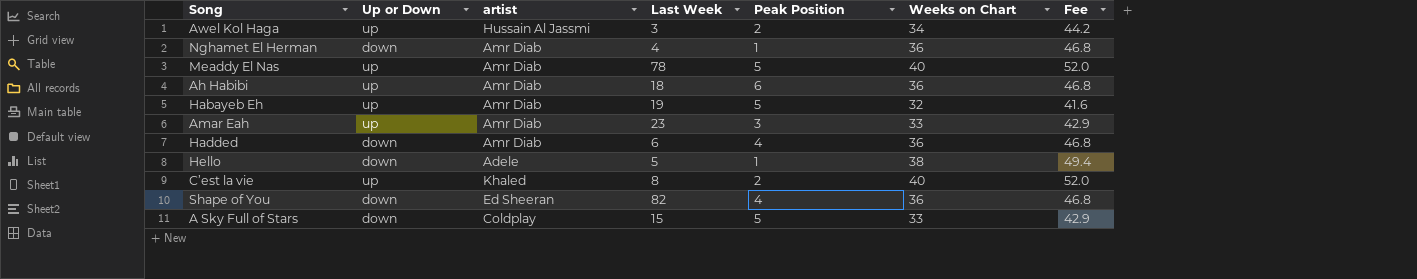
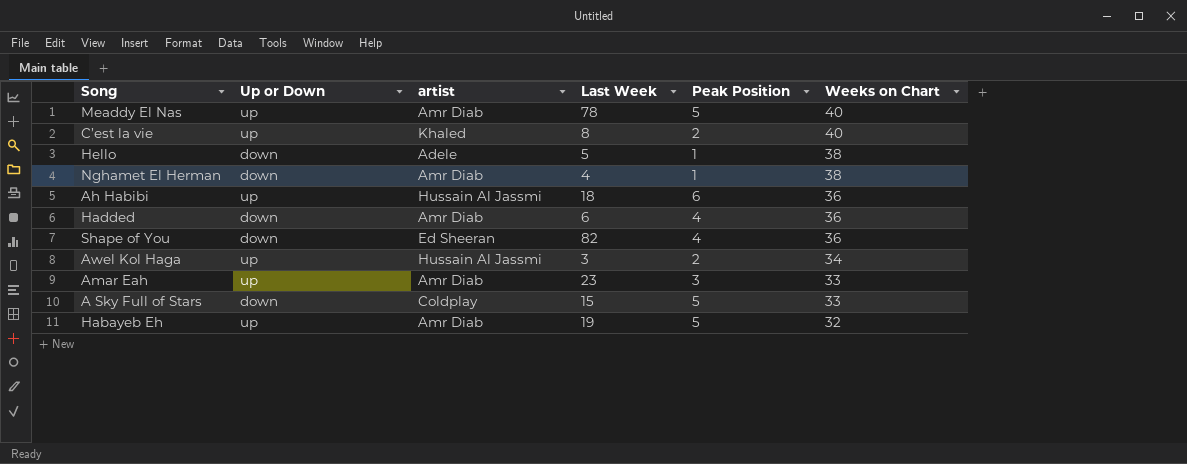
row order: none -> Weeks on Chart descending
column Fee | formula: [Weeks on Chart] * 1.3 -> none
Nghamet El Herman | Weeks on Chart: 36 -> 38
Ah Habibi | artist: Amr Diab -> Hussain Al Jassmi

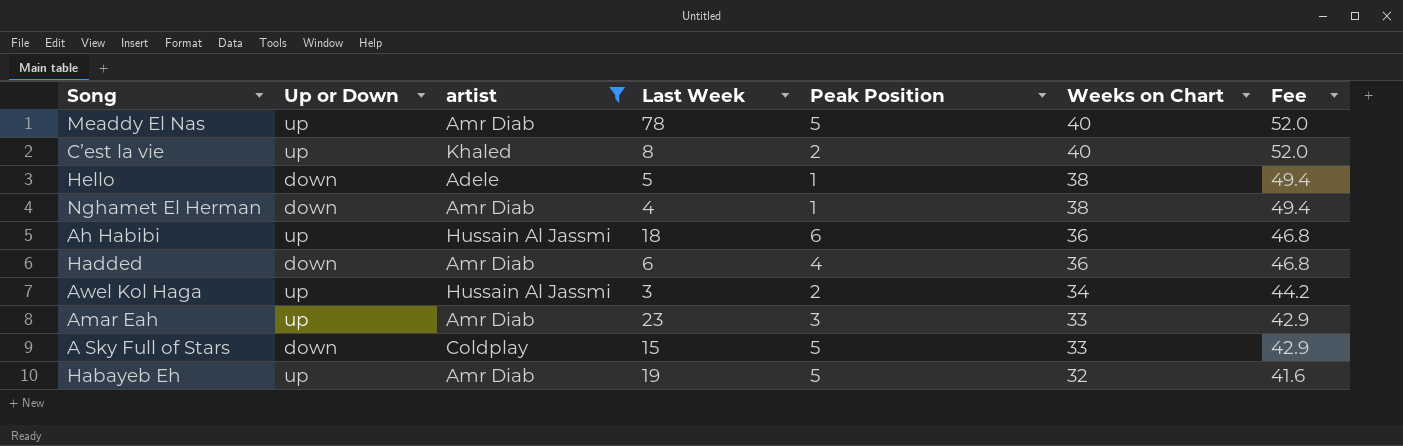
filter: none -> artist != Ed Sheeran
column Fee | formula: none -> [Weeks on Chart] * 1.3

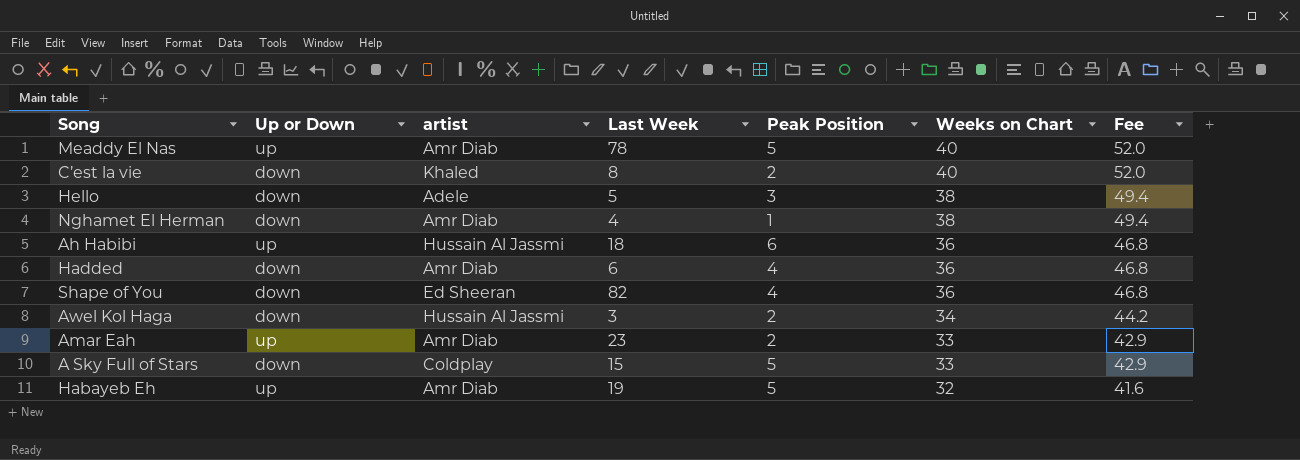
filter: artist != Ed Sheeran -> none
C’est la vie | Up or Down: up -> down
Hello | Peak Position: 1 -> 3
Awel Kol Haga | Up or Down: up -> down
Amar Eah | Peak Position: 3 -> 2

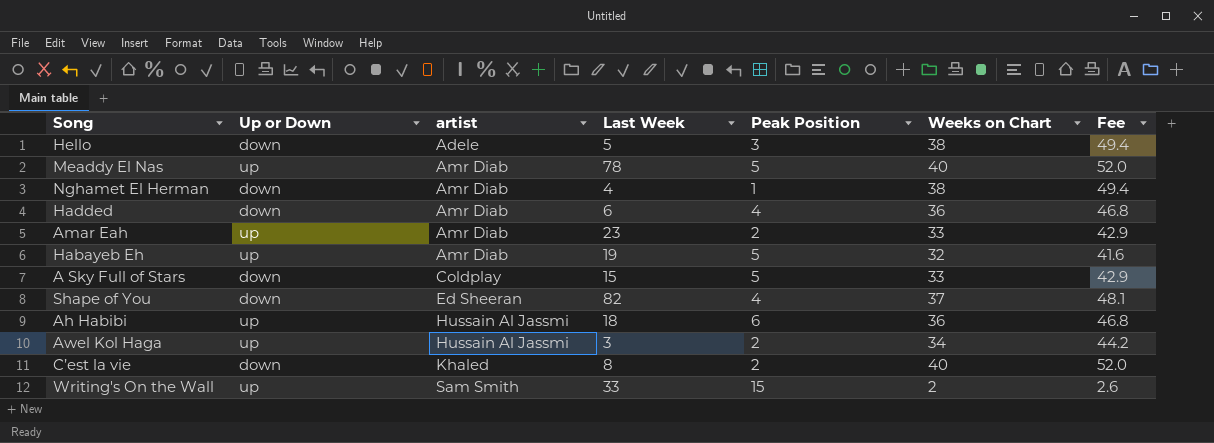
row order: Weeks on Chart descending -> artist ascending
Shape of You | Weeks on Chart: 36 -> 37
Shape of You | Fee: 46.8 -> 48.1
Awel Kol Haga | Up or Down: down -> up
row Writing's On the Wall: none -> up | Sam Smith | 33 | 15 | 2 | 2.6

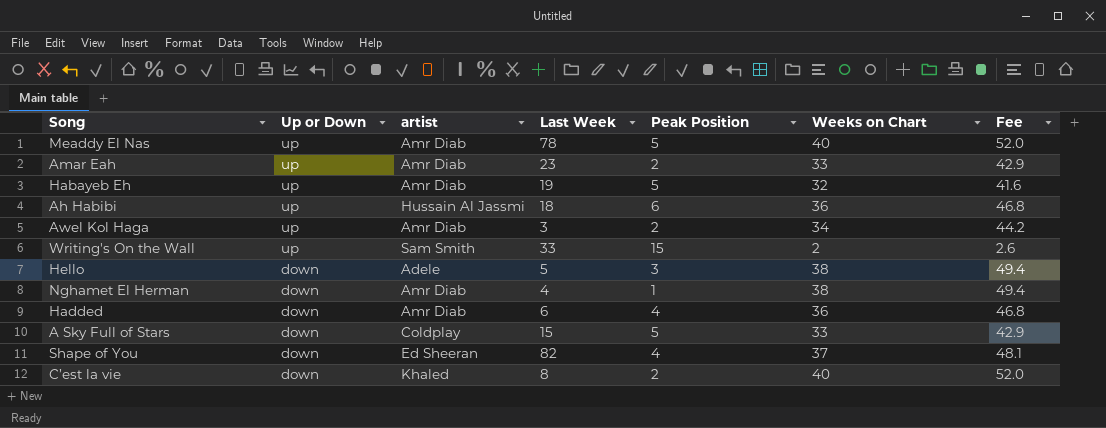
row order: artist ascending -> Up or Down descending
Awel Kol Haga | artist: Hussain Al Jassmi -> Amr Diab

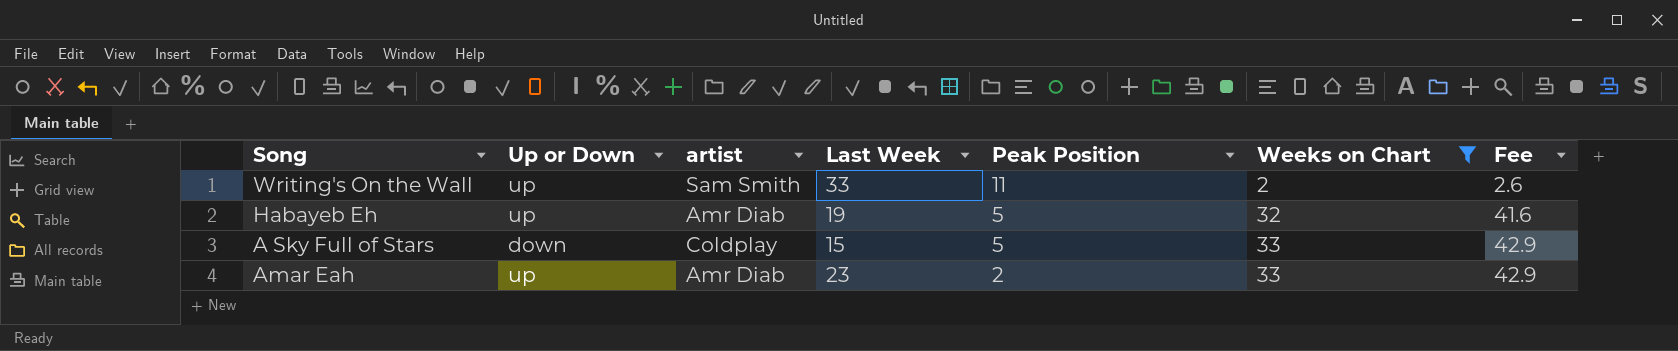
filter: none -> Weeks on Chart <= 33
row order: Up or Down descending -> Peak Position descending
Writing's On the Wall | Peak Position: 15 -> 11

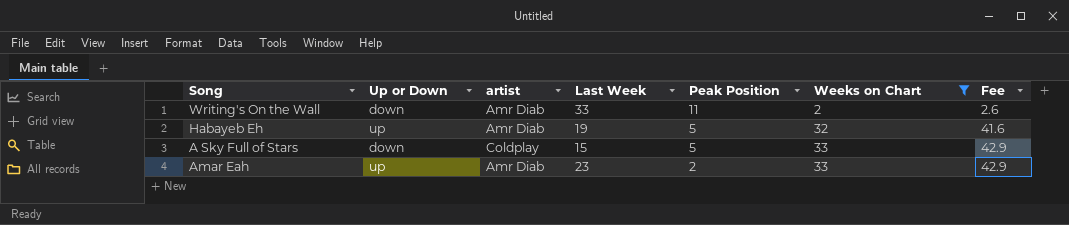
Writing's On the Wall | Up or Down: up -> down
Writing's On the Wall | artist: Sam Smith -> Amr Diab

